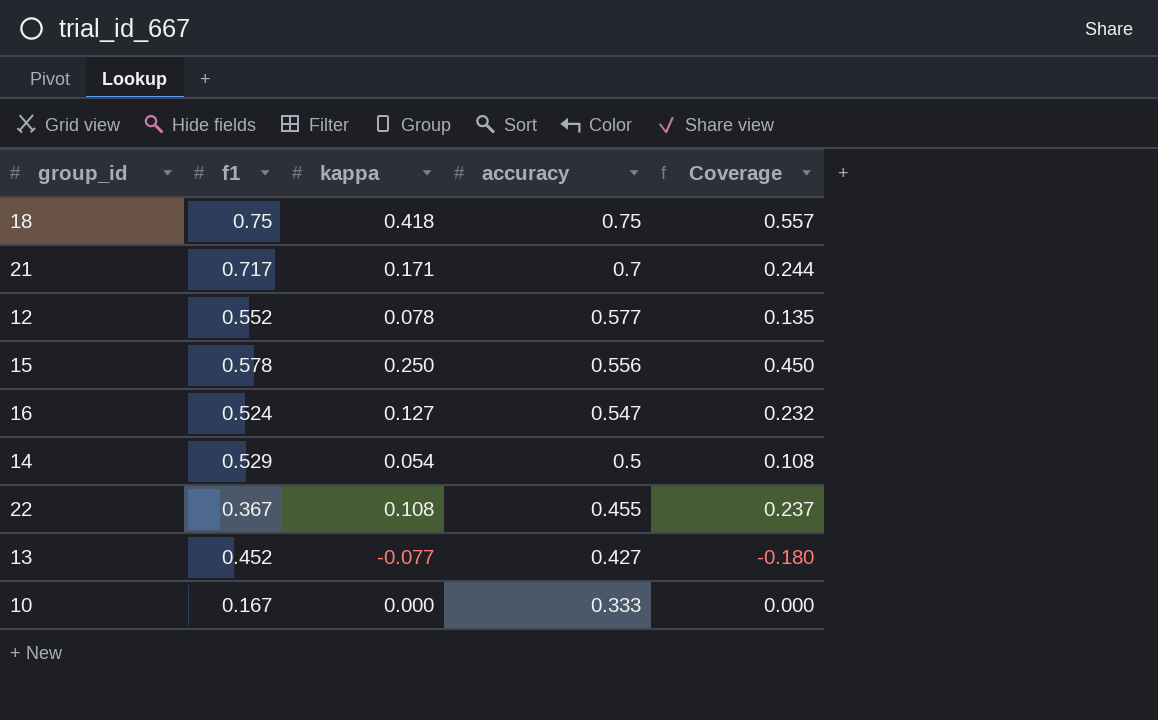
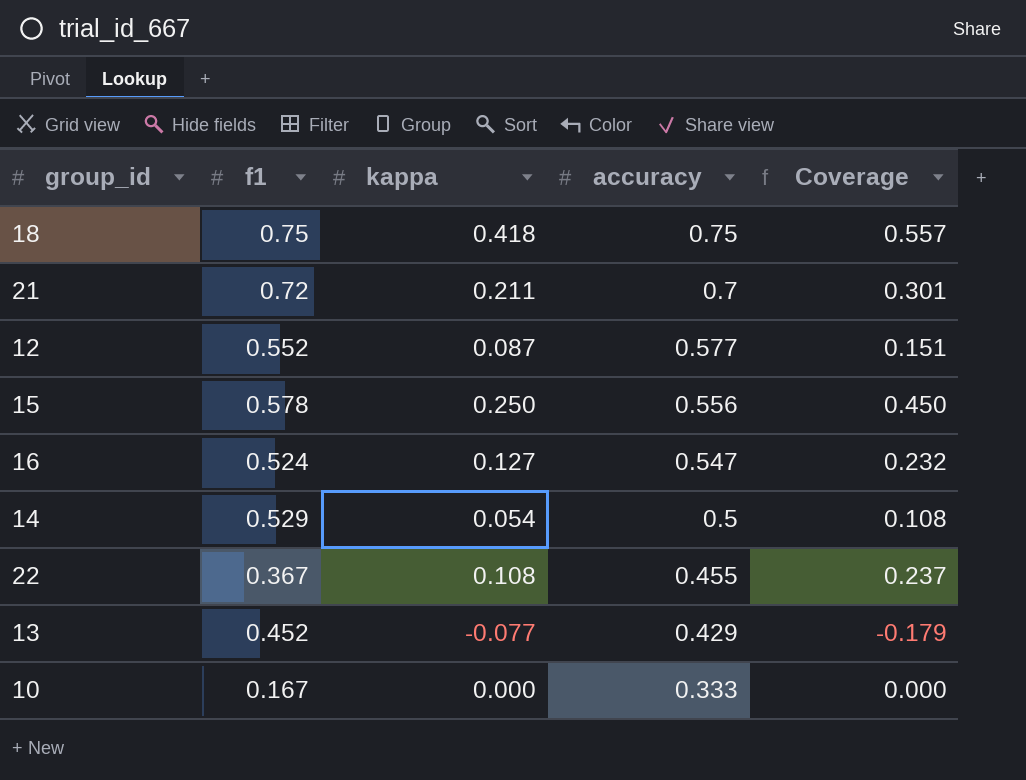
21 | f1: 0.717 -> 0.72
21 | kappa: 0.171 -> 0.211
21 | Coverage: 0.244 -> 0.301
12 | kappa: 0.078 -> 0.087
12 | Coverage: 0.135 -> 0.151
13 | accuracy: 0.427 -> 0.429
13 | Coverage: -0.180 -> -0.179

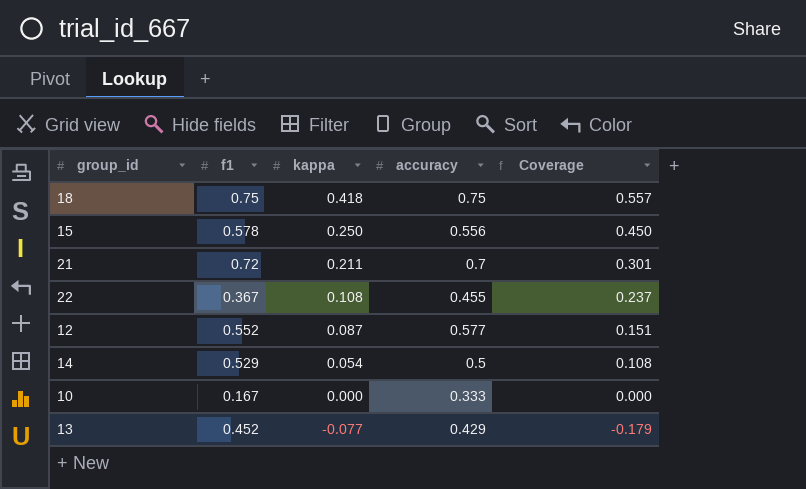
row order: accuracy descending -> kappa descending
row 16: 0.524 | 0.127 | 0.547 | 0.232 -> none

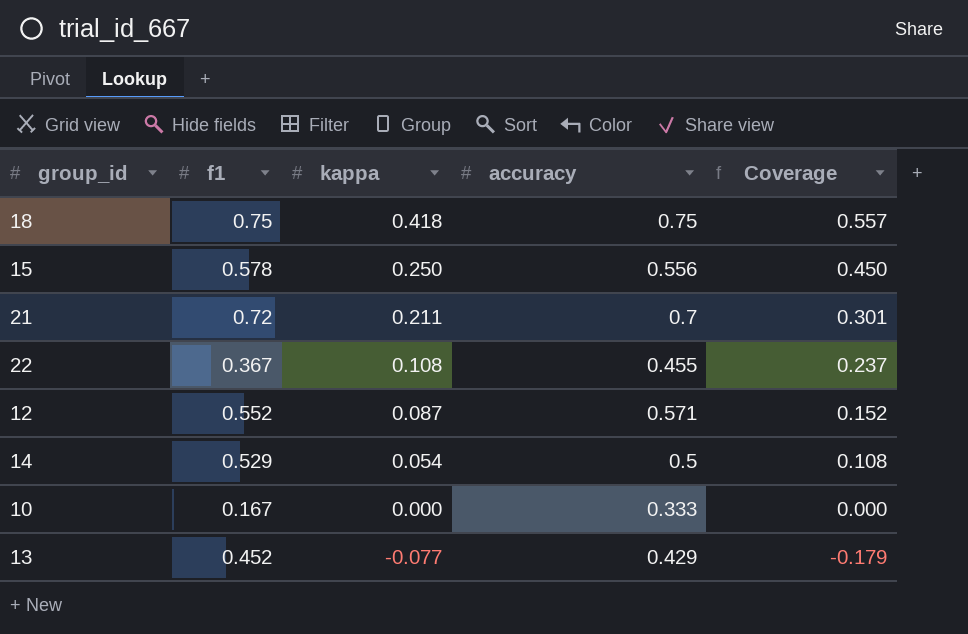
12 | accuracy: 0.577 -> 0.571
12 | Coverage: 0.151 -> 0.152

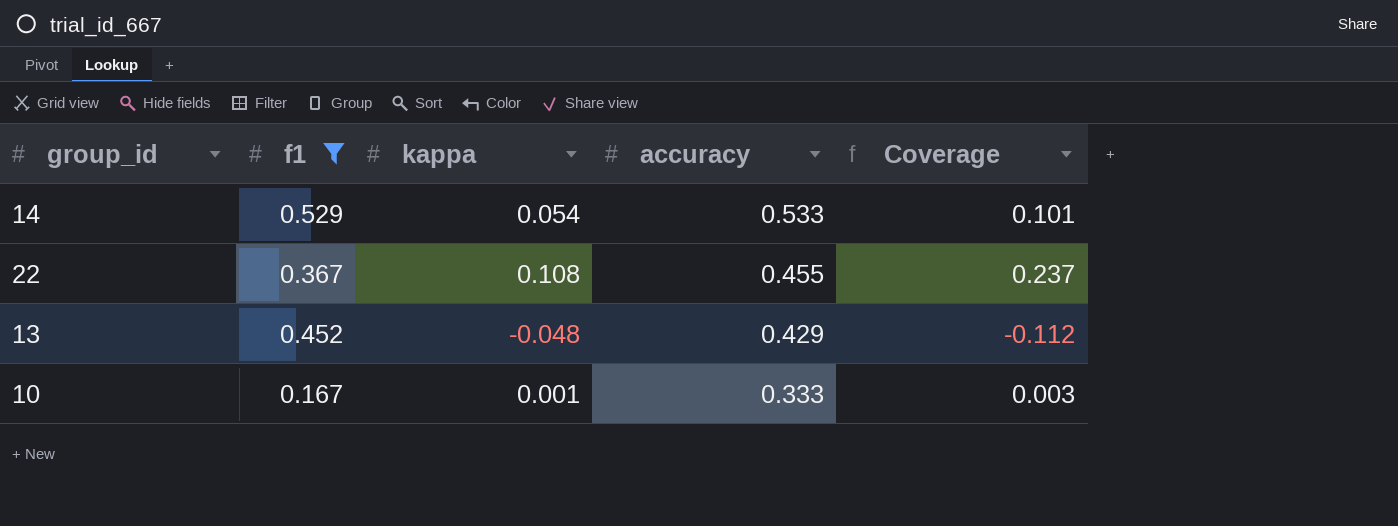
filter: none -> f1 <= 0.529
row order: kappa descending -> accuracy descending
14 | accuracy: 0.5 -> 0.533
14 | Coverage: 0.108 -> 0.101
13 | kappa: -0.077 -> -0.048
13 | Coverage: -0.179 -> -0.112
10 | kappa: 0.000 -> 0.001
10 | Coverage: 0.000 -> 0.003

